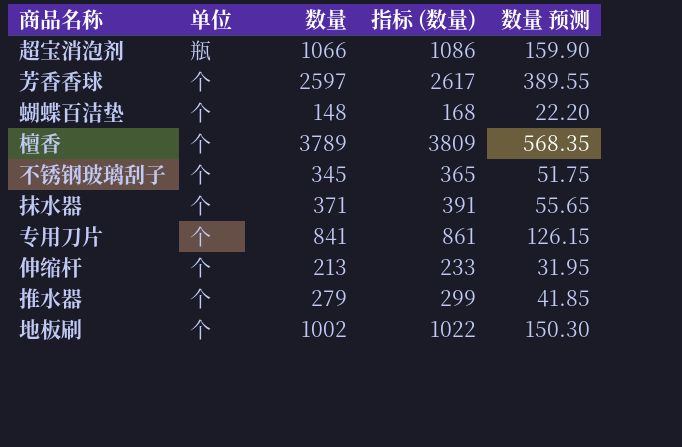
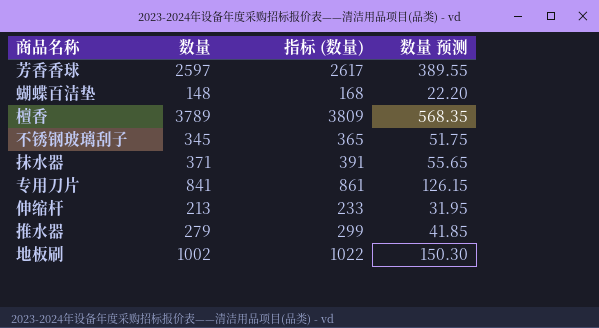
column 单位 | position: 2 -> none
row 超宝消泡剂: 瓶 | 1066 | 1086 | 159.90 -> none

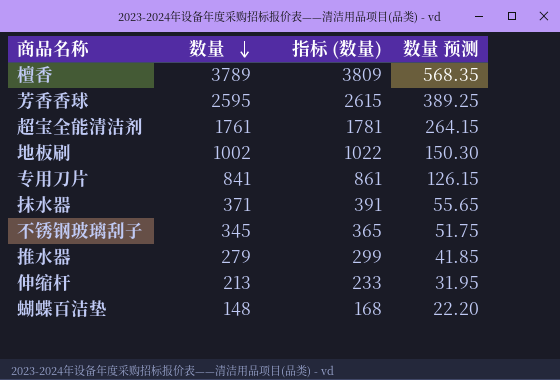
row order: none -> 数量 descending
芳香香球 | 数量: 2597 -> 2595
芳香香球 | 指标 (数量): 2617 -> 2615
芳香香球 | 数量 预测: 389.55 -> 389.25
row 超宝全能清洁剂: none -> 1761 | 1781 | 264.15

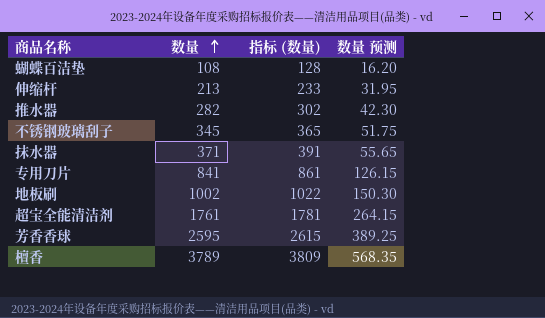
row order: 数量 descending -> 数量 ascending
蝴蝶百洁垫 | 数量: 148 -> 108
蝴蝶百洁垫 | 指标 (数量): 168 -> 128
蝴蝶百洁垫 | 数量 预测: 22.20 -> 16.20
推水器 | 数量: 279 -> 282
推水器 | 指标 (数量): 299 -> 302
推水器 | 数量 预测: 41.85 -> 42.30

